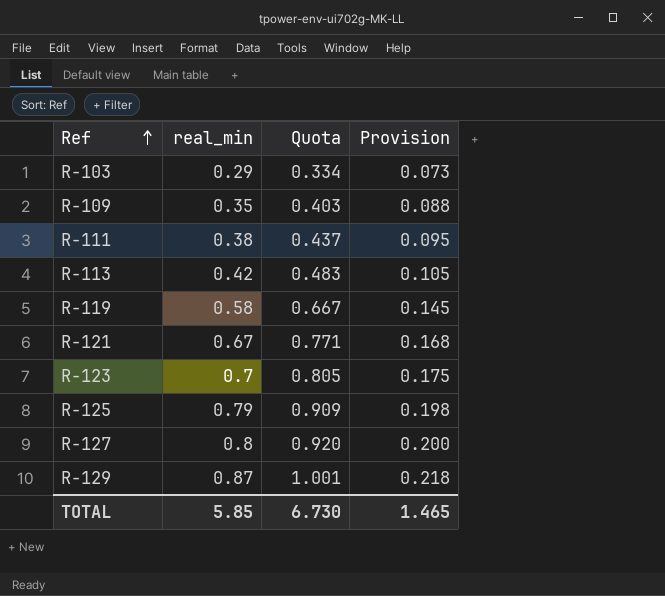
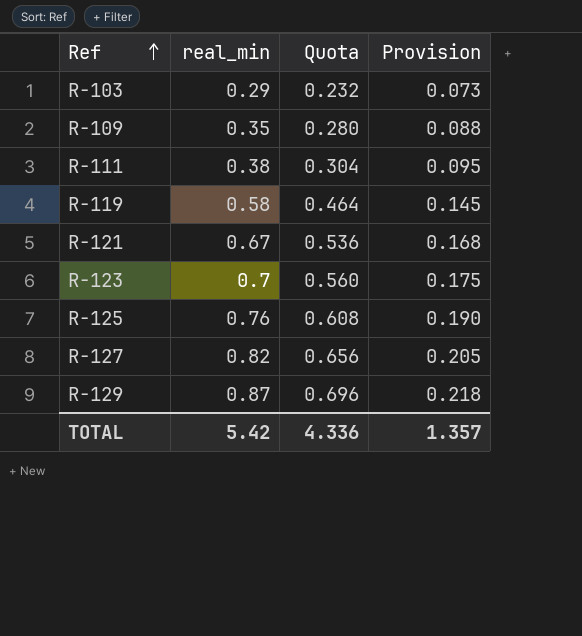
column Quota | formula: [real_min] * 1.15 -> [real_min] * 0.8
row R-113: 0.42 | 0.483 | 0.105 -> none
R-125 | real_min: 0.79 -> 0.76
R-125 | Provision: 0.198 -> 0.190
R-127 | real_min: 0.8 -> 0.82
R-127 | Provision: 0.200 -> 0.205
TOTAL | real_min: 5.85 -> 5.42
TOTAL | Quota: 6.730 -> 4.336
TOTAL | Provision: 1.465 -> 1.357

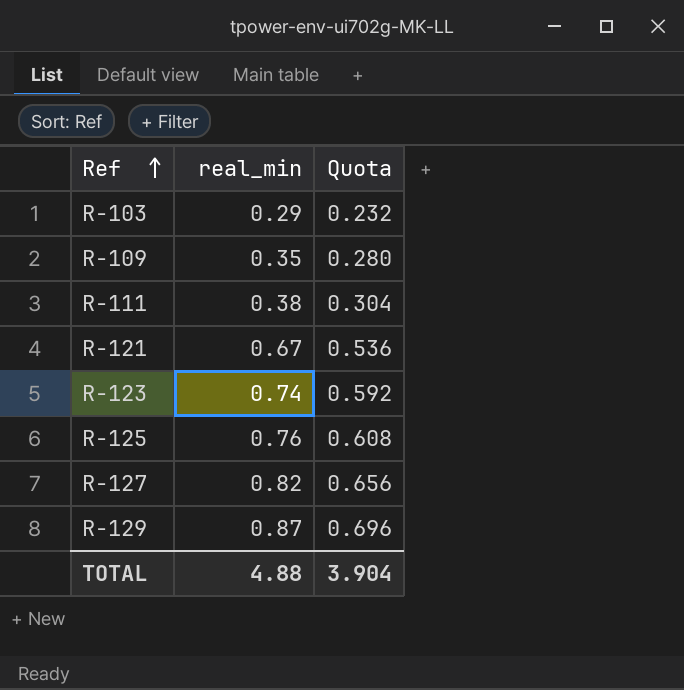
column Provision | formula: [real_min] * 0.25 -> none
row R-119: 0.58 | 0.464 | 0.145 -> none
R-123 | real_min: 0.7 -> 0.74
R-123 | Quota: 0.560 -> 0.592
TOTAL | real_min: 5.42 -> 4.88
TOTAL | Quota: 4.336 -> 3.904

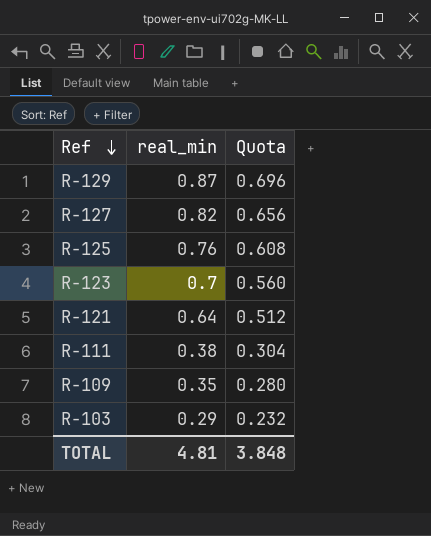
row order: Ref ascending -> Ref descending
R-123 | real_min: 0.74 -> 0.7
R-123 | Quota: 0.592 -> 0.560
R-121 | real_min: 0.67 -> 0.64
R-121 | Quota: 0.536 -> 0.512
TOTAL | real_min: 4.88 -> 4.81
TOTAL | Quota: 3.904 -> 3.848

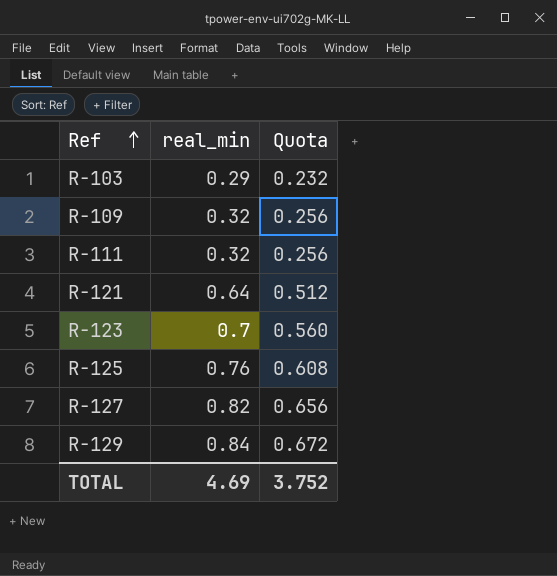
row order: Ref descending -> Ref ascending
R-109 | real_min: 0.35 -> 0.32
R-109 | Quota: 0.280 -> 0.256
R-111 | real_min: 0.38 -> 0.32
R-111 | Quota: 0.304 -> 0.256
R-129 | real_min: 0.87 -> 0.84
R-129 | Quota: 0.696 -> 0.672
TOTAL | real_min: 4.81 -> 4.69
TOTAL | Quota: 3.848 -> 3.752

